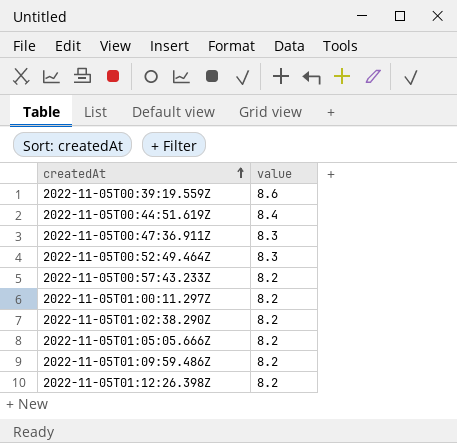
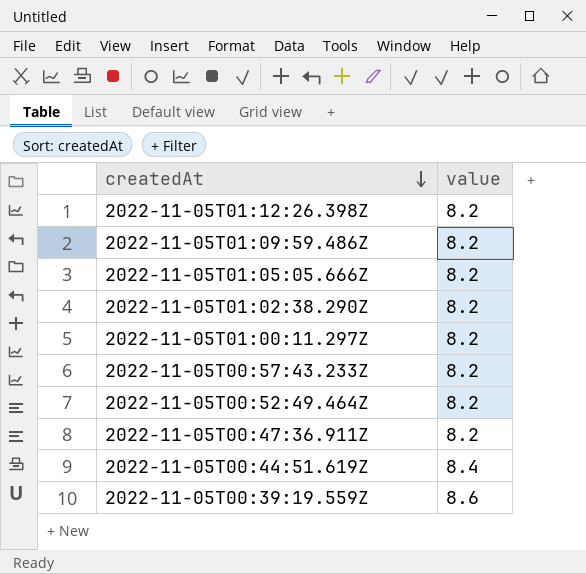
row order: createdAt ascending -> createdAt descending
2022-11-05T00:52:49.464Z | value: 8.3 -> 8.2
2022-11-05T00:47:36.911Z | value: 8.3 -> 8.2

